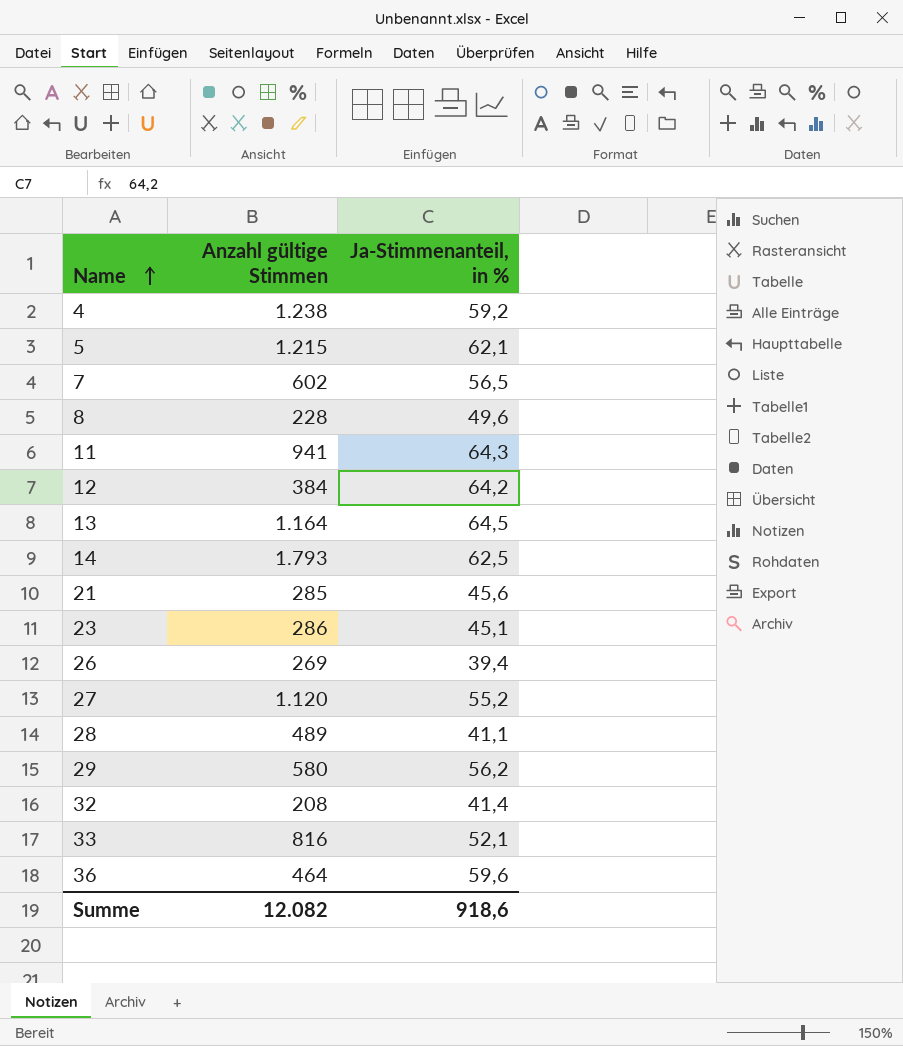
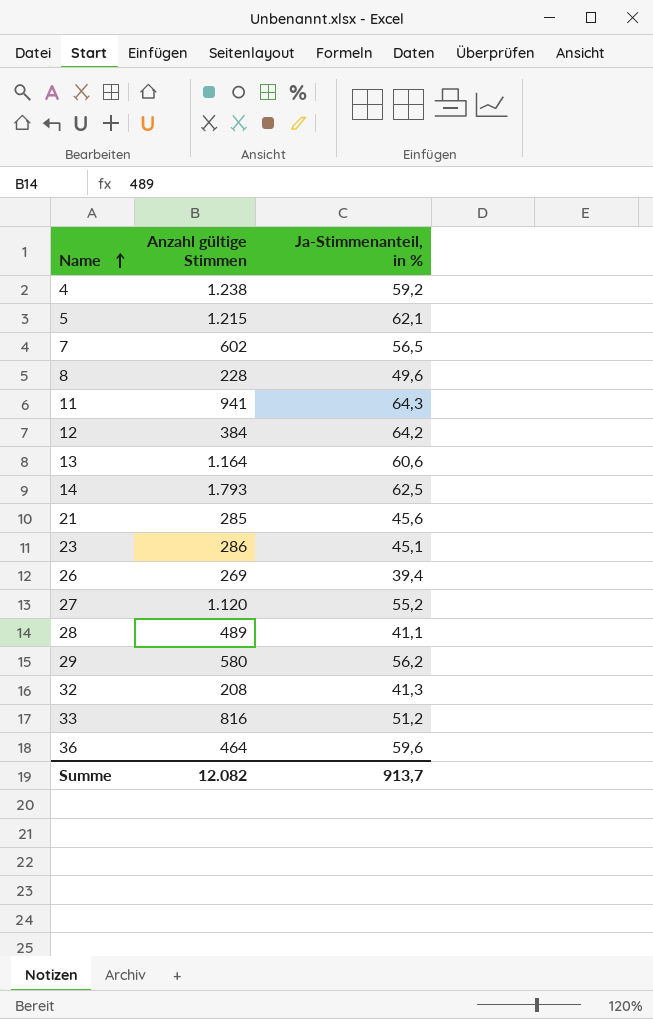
13 | Ja-Stimmenanteil, in %: 64,5 -> 60,6
32 | Ja-Stimmenanteil, in %: 41,4 -> 41,3
33 | Ja-Stimmenanteil, in %: 52,1 -> 51,2
Summe | Ja-Stimmenanteil, in %: 918,6 -> 913,7

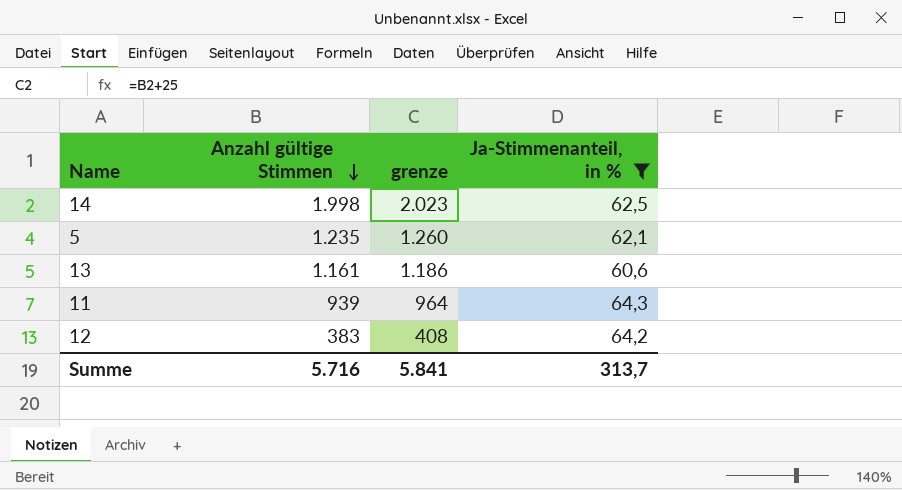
filter: none -> Ja-Stimmenanteil, in % >= 60,6
row order: Name ascending -> Anzahl gültige Stimmen descending
column grenze | formula: none -> [Anzahl gültige Stimmen] + 25
14 | Anzahl gültige Stimmen: 1.793 -> 1.998
5 | Anzahl gültige Stimmen: 1.215 -> 1.235
13 | Anzahl gültige Stimmen: 1.164 -> 1.161
11 | Anzahl gültige Stimmen: 941 -> 939
12 | Anzahl gültige Stimmen: 384 -> 383
Summe | Anzahl gültige Stimmen: 12.082 -> 5.716
Summe | Ja-Stimmenanteil, in %: 913,7 -> 313,7

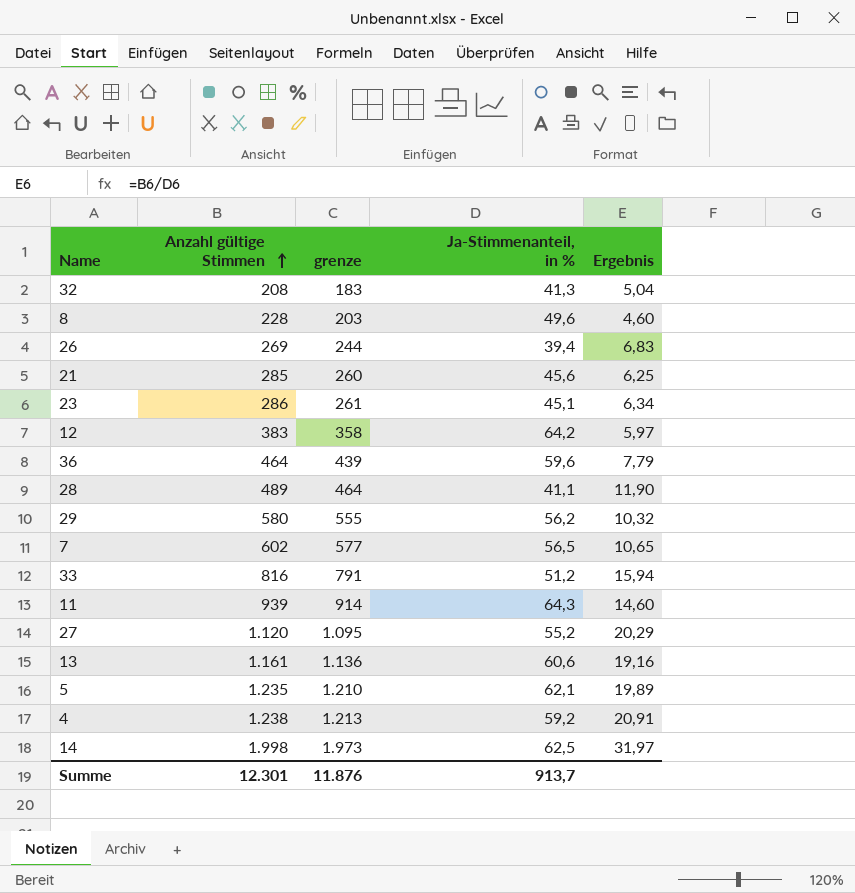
filter: Ja-Stimmenanteil, in % >= 60,6 -> none
row order: Anzahl gültige Stimmen descending -> Anzahl gültige Stimmen ascending
column grenze | formula: [Anzahl gültige Stimmen] + 25 -> [Anzahl gültige Stimmen] - 25
column Ergebnis | formula: none -> [Anzahl gültige Stimmen] / [Ja-Stimmenanteil, in %]
Summe | Anzahl gültige Stimmen: 5.716 -> 12.301
Summe | grenze: 5.841 -> 11.876
Summe | Ja-Stimmenanteil, in %: 313,7 -> 913,7

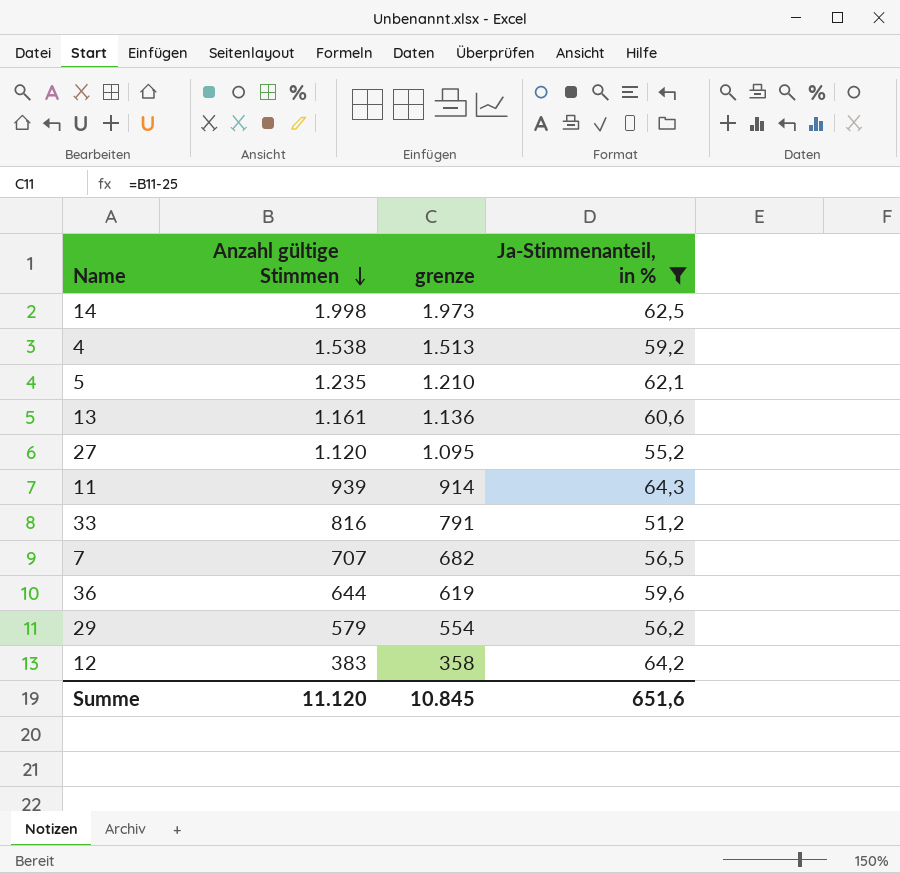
filter: none -> Ja-Stimmenanteil, in % >= 51,2
row order: Anzahl gültige Stimmen ascending -> Anzahl gültige Stimmen descending
column Ergebnis | formula: [Anzahl gültige Stimmen] / [Ja-Stimmenanteil, in %] -> none
4 | Anzahl gültige Stimmen: 1.238 -> 1.538
4 | grenze: 1.213 -> 1.513
7 | Anzahl gültige Stimmen: 602 -> 707
7 | grenze: 577 -> 682
36 | Anzahl gültige Stimmen: 464 -> 644
36 | grenze: 439 -> 619
29 | Anzahl gültige Stimmen: 580 -> 579
29 | grenze: 555 -> 554
Summe | Anzahl gültige Stimmen: 12.301 -> 11.120
Summe | grenze: 11.876 -> 10.845
Summe | Ja-Stimmenanteil, in %: 913,7 -> 651,6

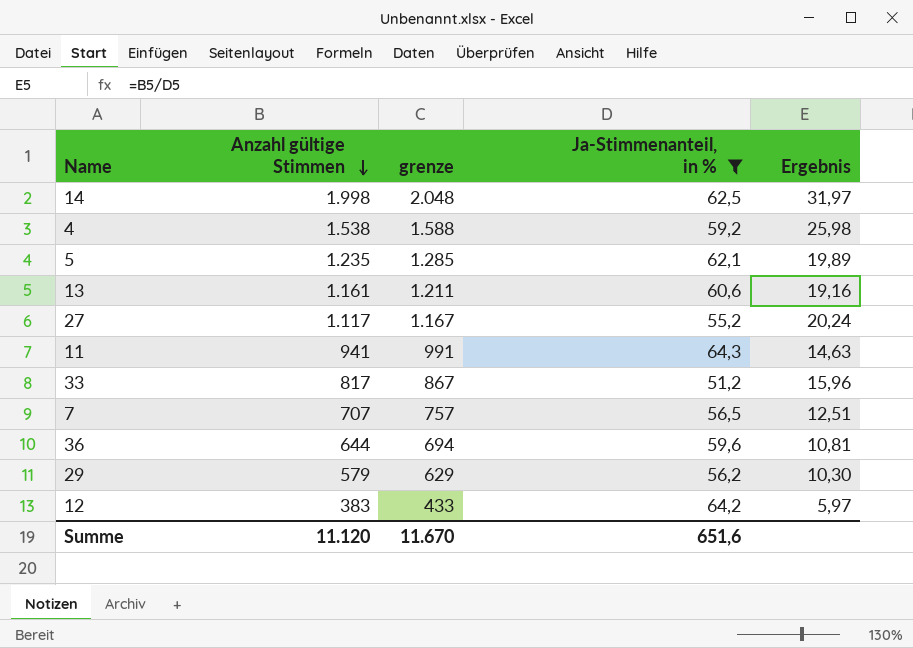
column grenze | formula: [Anzahl gültige Stimmen] - 25 -> [Anzahl gültige Stimmen] + 50
column Ergebnis | formula: none -> [Anzahl gültige Stimmen] / [Ja-Stimmenanteil, in %]
27 | Anzahl gültige Stimmen: 1.120 -> 1.117
11 | Anzahl gültige Stimmen: 939 -> 941
33 | Anzahl gültige Stimmen: 816 -> 817
Summe | grenze: 10.845 -> 11.670

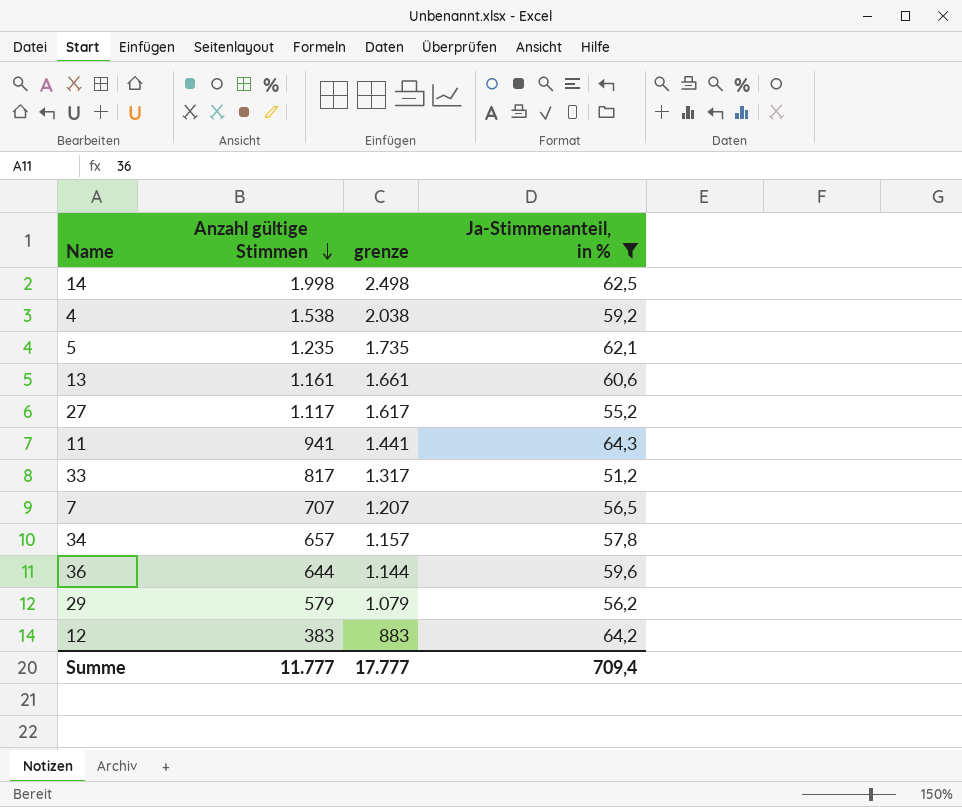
column Ergebnis | formula: [Anzahl gültige Stimmen] / [Ja-Stimmenanteil, in %] -> none
column grenze | formula: [Anzahl gültige Stimmen] + 50 -> [Anzahl gültige Stimmen] + 500
row 34: none -> 657 | 1.157 | 57,8
Summe | Anzahl gültige Stimmen: 11.120 -> 11.777
Summe | grenze: 11.670 -> 17.777
Summe | Ja-Stimmenanteil, in %: 651,6 -> 709,4

